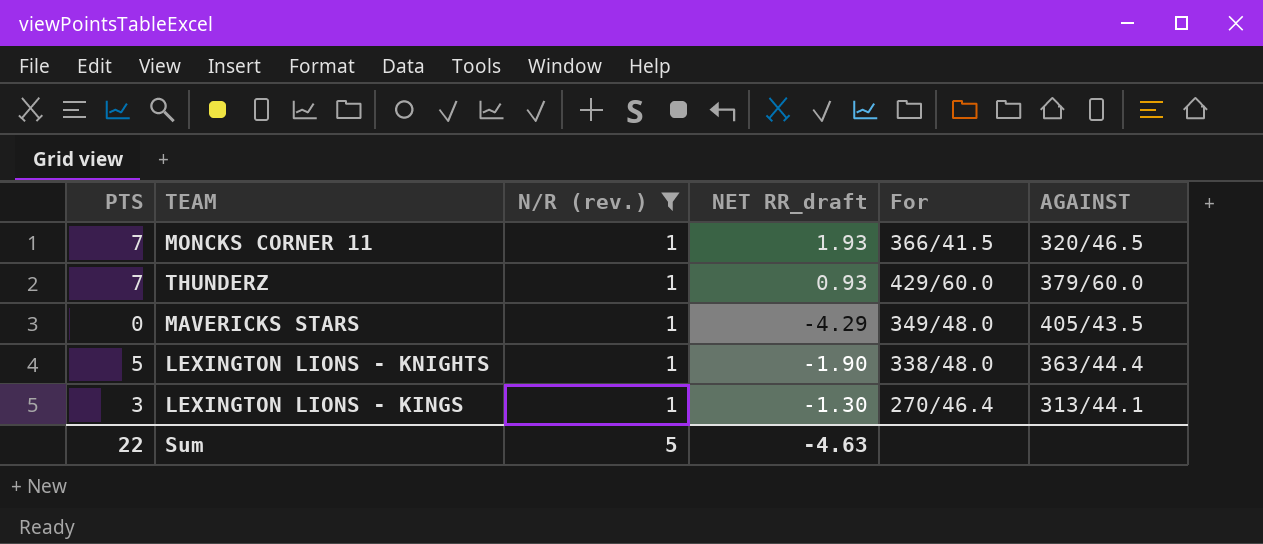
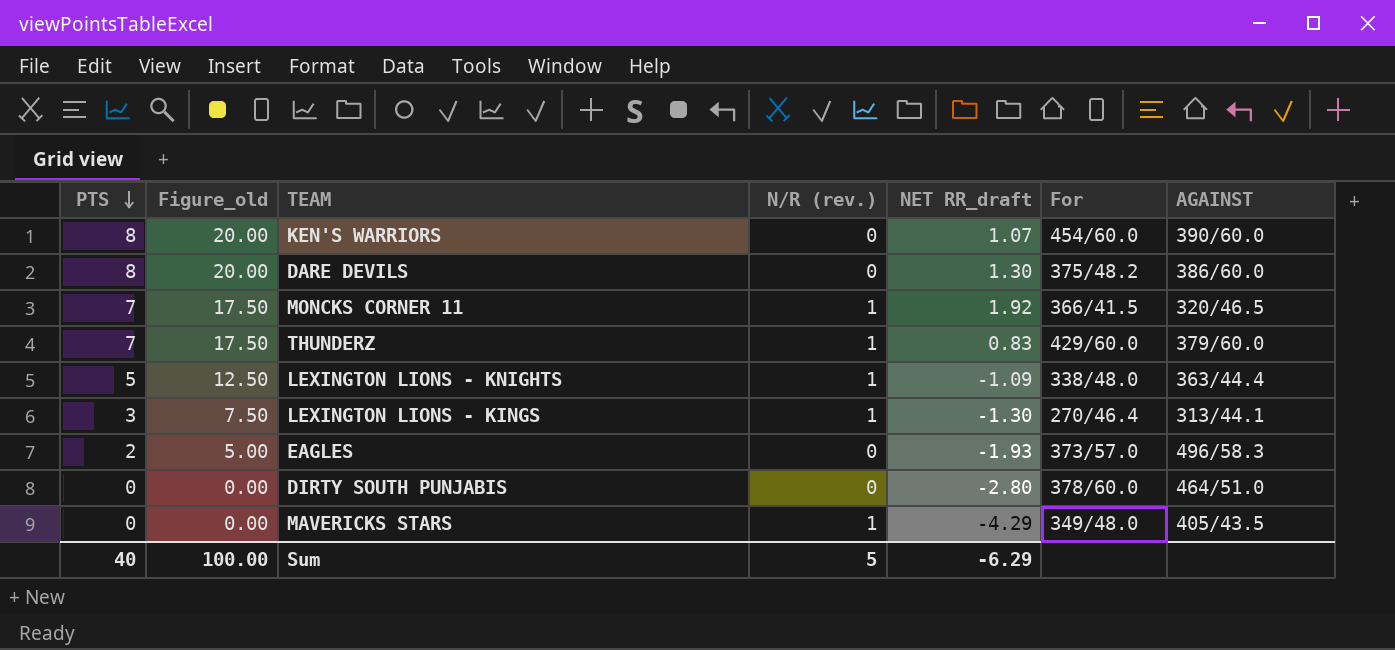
filter: N/R (rev.) = 1 -> none
row order: none -> PTS descending
column Figure_old | formula: none -> [PTS] * 2.5
MONCKS CORNER 11 | NET RR_draft: 1.93 -> 1.92
THUNDERZ | NET RR_draft: 0.93 -> 0.83
LEXINGTON LIONS - KNIGHTS | NET RR_draft: -1.90 -> -1.09
Sum | PTS: 22 -> 40
Sum | NET RR_draft: -4.63 -> -6.29

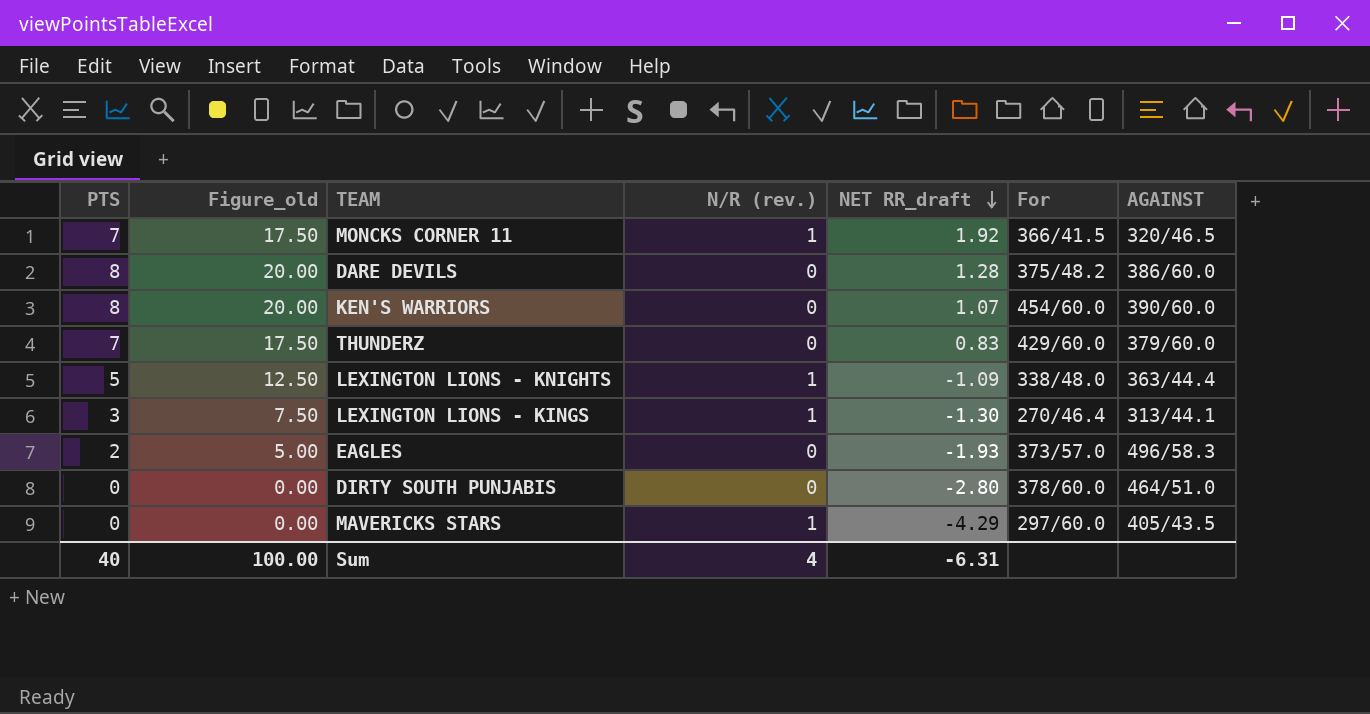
row order: PTS descending -> NET RR_draft descending
DARE DEVILS | NET RR_draft: 1.30 -> 1.28
THUNDERZ | N/R (rev.): 1 -> 0
MAVERICKS STARS | For: 349/48.0 -> 297/60.0
Sum | N/R (rev.): 5 -> 4
Sum | NET RR_draft: -6.29 -> -6.31

